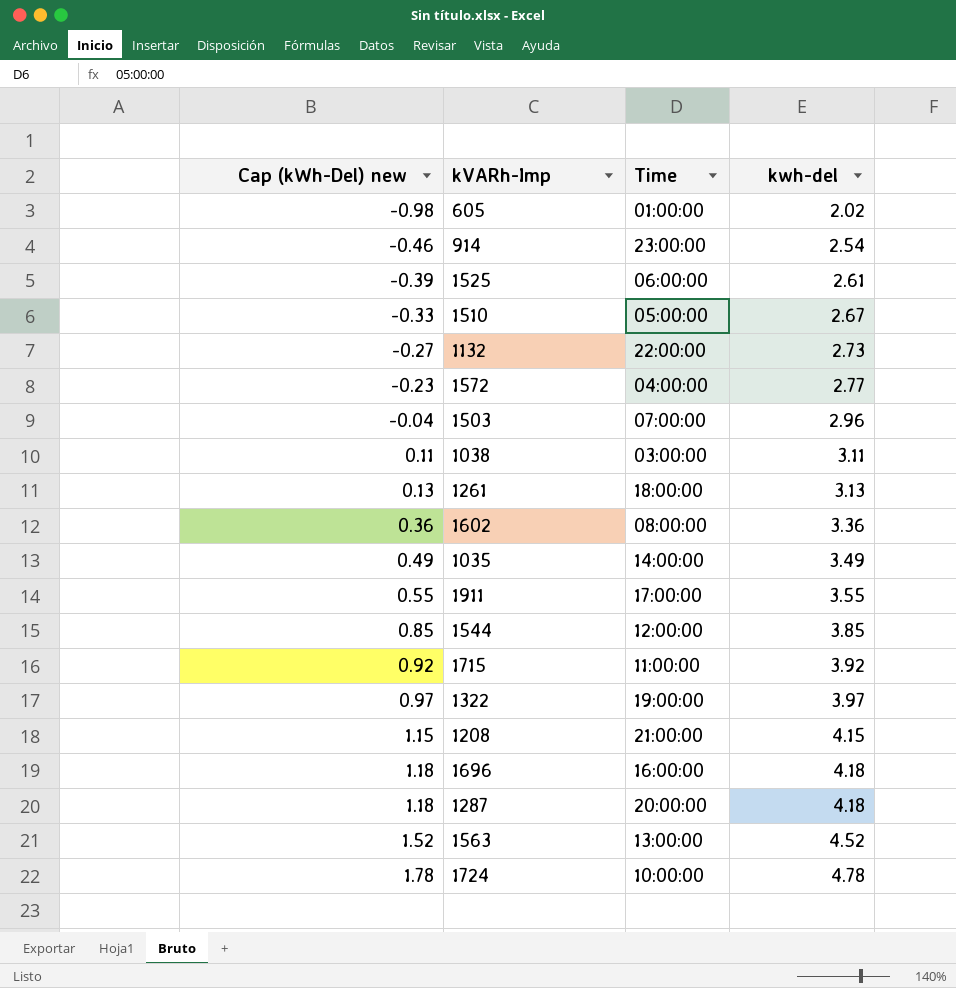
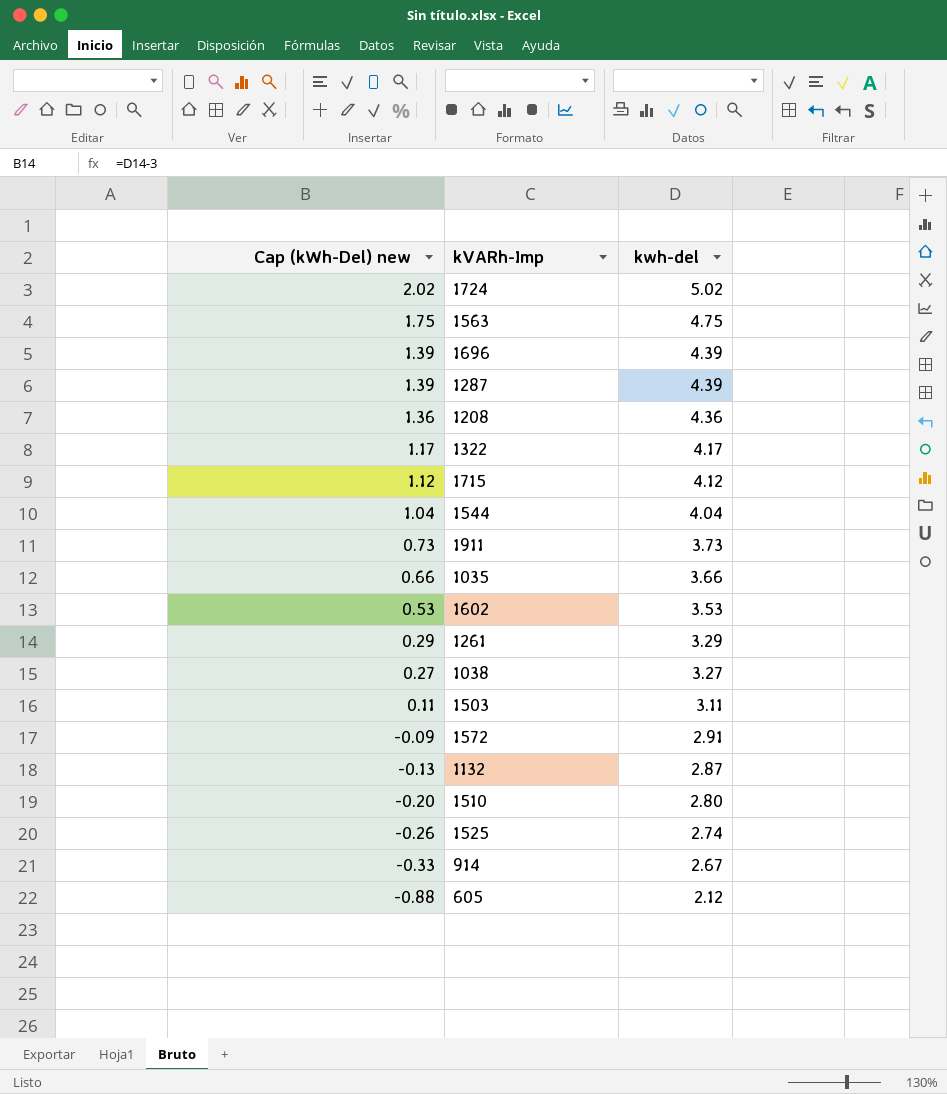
row order: Cap (kWh-Del) new ascending -> Cap (kWh-Del) new descending
column Time | position: 3 -> none
1724 | Cap (kWh-Del) new: 1.78 -> 2.02
1724 | kwh-del: 4.78 -> 5.02
1563 | Cap (kWh-Del) new: 1.52 -> 1.75
1563 | kwh-del: 4.52 -> 4.75
1696 | Cap (kWh-Del) new: 1.18 -> 1.39
1696 | kwh-del: 4.18 -> 4.39
1287 | Cap (kWh-Del) new: 1.18 -> 1.39
1287 | kwh-del: 4.18 -> 4.39
1208 | Cap (kWh-Del) new: 1.15 -> 1.36
1208 | kwh-del: 4.15 -> 4.36
1322 | Cap (kWh-Del) new: 0.97 -> 1.17
1322 | kwh-del: 3.97 -> 4.17
1715 | Cap (kWh-Del) new: 0.92 -> 1.12
1715 | kwh-del: 3.92 -> 4.12
1544 | Cap (kWh-Del) new: 0.85 -> 1.04
1544 | kwh-del: 3.85 -> 4.04
1911 | Cap (kWh-Del) new: 0.55 -> 0.73
1911 | kwh-del: 3.55 -> 3.73
1035 | Cap (kWh-Del) new: 0.49 -> 0.66
1035 | kwh-del: 3.49 -> 3.66
1602 | Cap (kWh-Del) new: 0.36 -> 0.53
1602 | kwh-del: 3.36 -> 3.53
1261 | Cap (kWh-Del) new: 0.13 -> 0.29
1261 | kwh-del: 3.13 -> 3.29
1038 | Cap (kWh-Del) new: 0.11 -> 0.27
1038 | kwh-del: 3.11 -> 3.27
1503 | Cap (kWh-Del) new: -0.04 -> 0.11
1503 | kwh-del: 2.96 -> 3.11
1572 | Cap (kWh-Del) new: -0.23 -> -0.09
1572 | kwh-del: 2.77 -> 2.91
1132 | Cap (kWh-Del) new: -0.27 -> -0.13
1132 | kwh-del: 2.73 -> 2.87
1510 | Cap (kWh-Del) new: -0.33 -> -0.20
1510 | kwh-del: 2.67 -> 2.80
1525 | Cap (kWh-Del) new: -0.39 -> -0.26
1525 | kwh-del: 2.61 -> 2.74
914 | Cap (kWh-Del) new: -0.46 -> -0.33
914 | kwh-del: 2.54 -> 2.67
605 | Cap (kWh-Del) new: -0.98 -> -0.88
605 | kwh-del: 2.02 -> 2.12

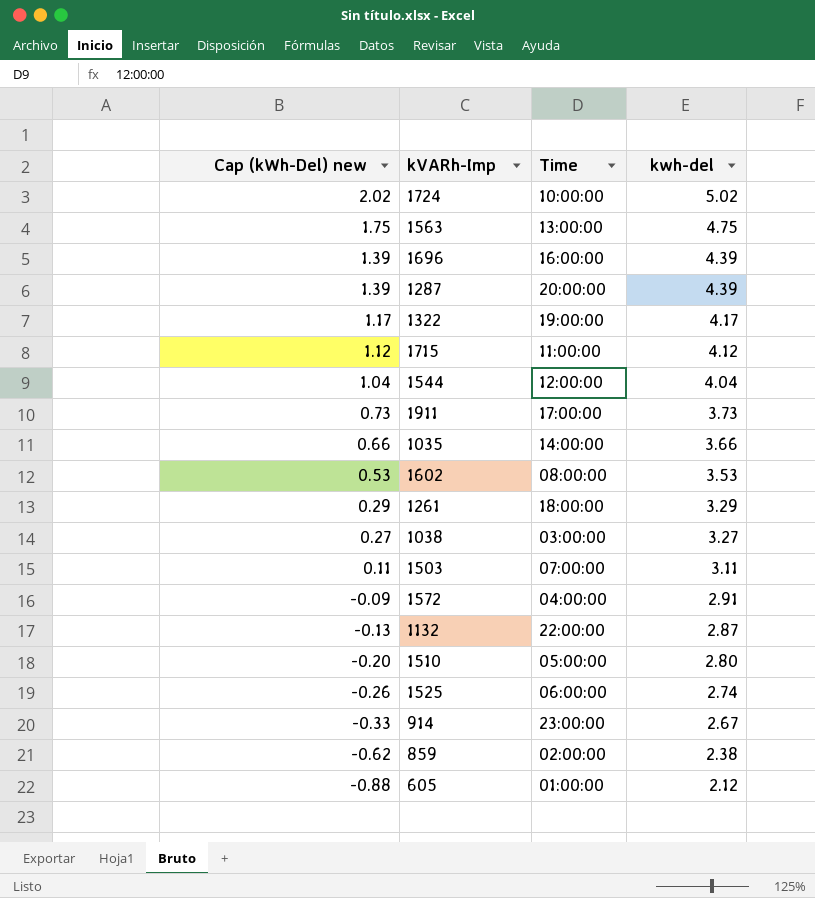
column Time | position: none -> 3
row 1208: 1.36 | 4.36 -> none
row 859: none -> -0.62 | 02:00:00 | 2.38

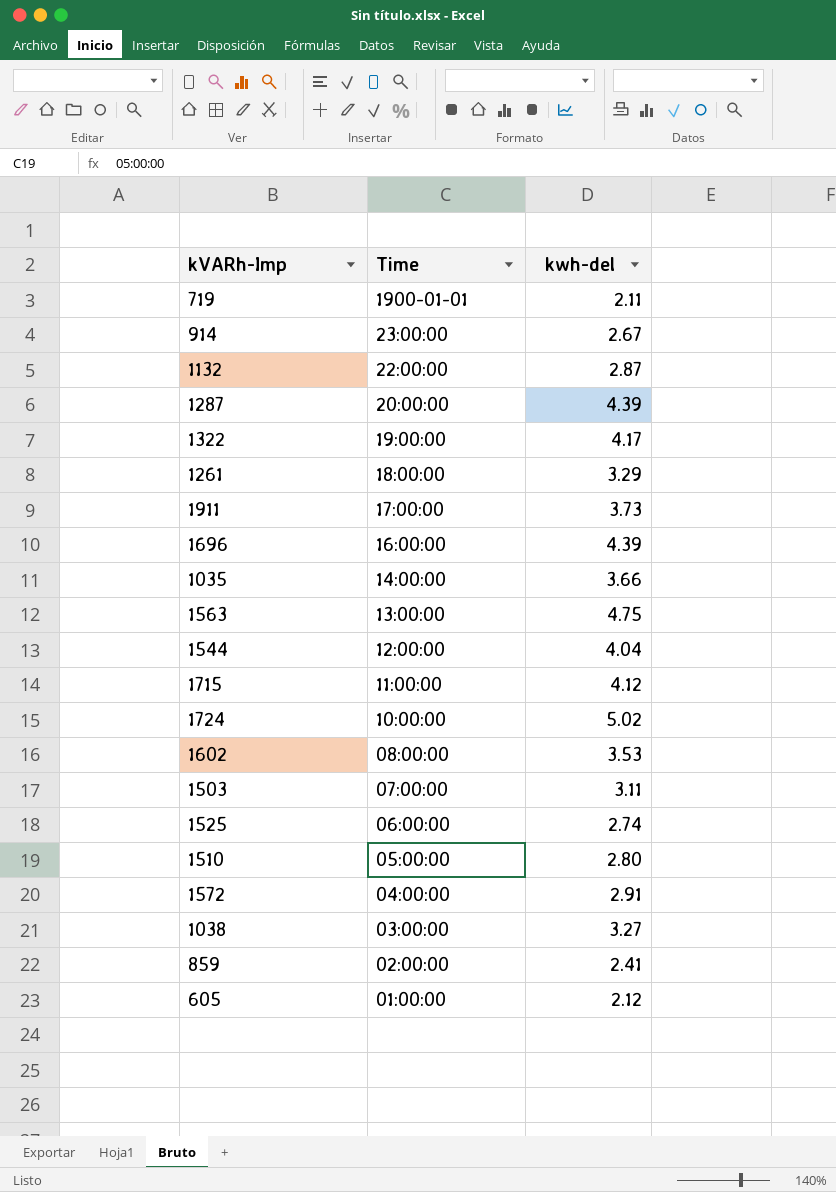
row order: Cap (kWh-Del) new descending -> Time descending
column Cap (kWh-Del) new | formula: [kwh-del] - 3 -> none
row 719: none -> 1900-01-01 | 2.11
859 | kwh-del: 2.38 -> 2.41

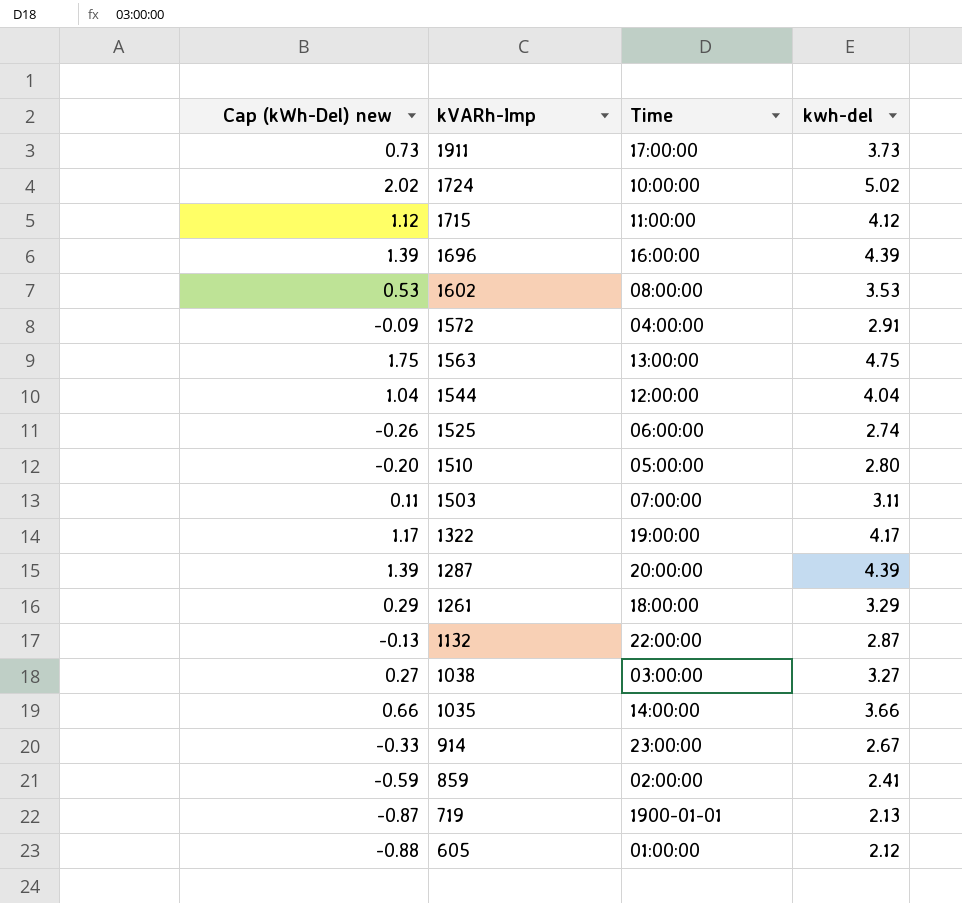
row order: Time descending -> kVARh-Imp descending
column Cap (kWh-Del) new | formula: none -> [kwh-del] - 3
719 | kwh-del: 2.11 -> 2.13

